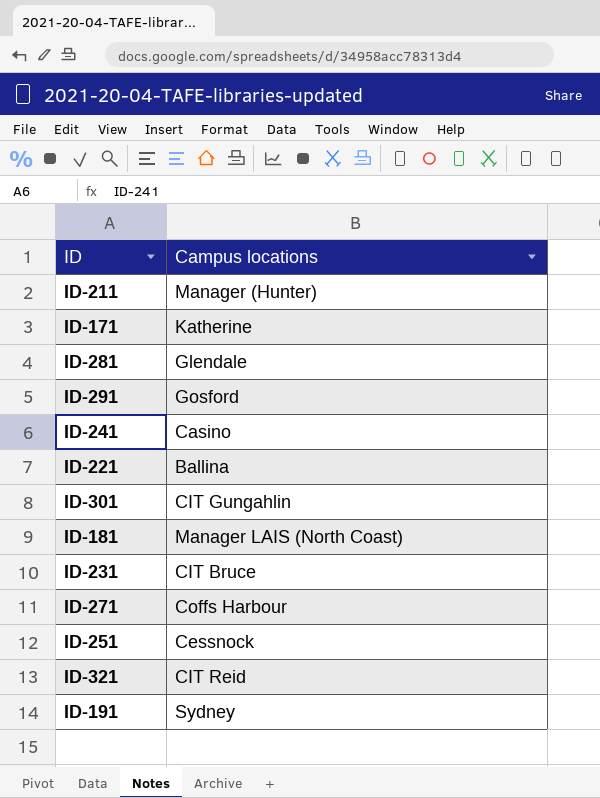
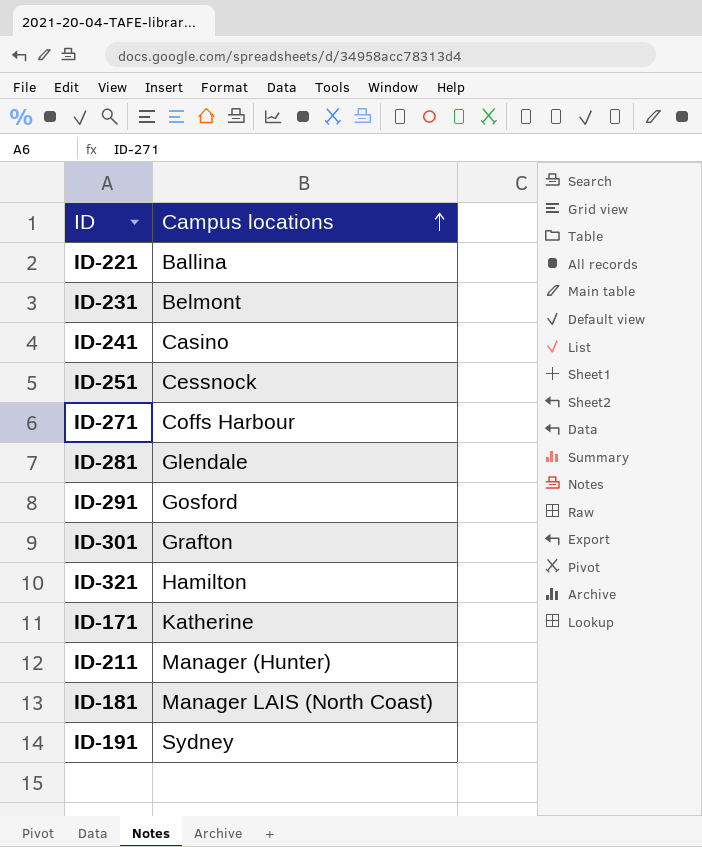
row order: none -> Campus locations ascending
ID-231 | Campus locations: CIT Bruce -> Belmont
ID-301 | Campus locations: CIT Gungahlin -> Grafton
ID-321 | Campus locations: CIT Reid -> Hamilton

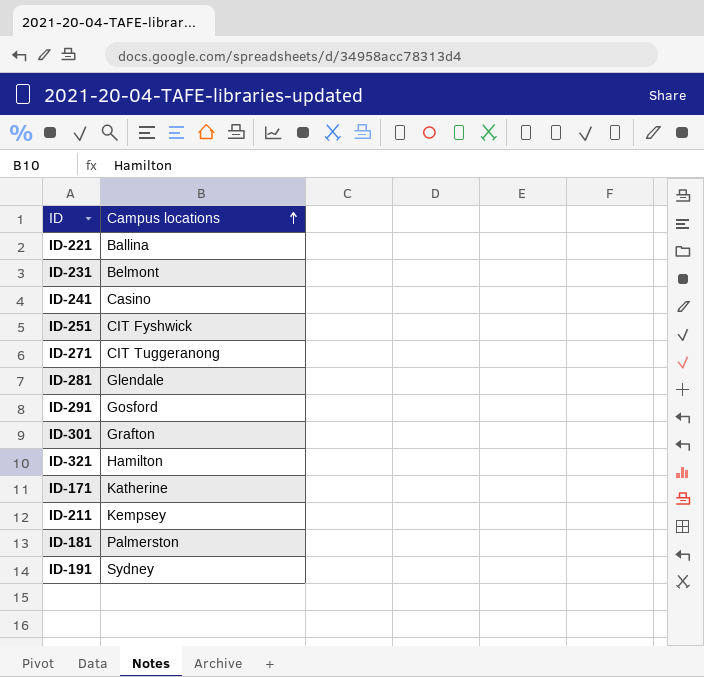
ID-251 | Campus locations: Cessnock -> CIT Fyshwick
ID-271 | Campus locations: Coffs Harbour -> CIT Tuggeranong
ID-211 | Campus locations: Manager (Hunter) -> Kempsey
ID-181 | Campus locations: Manager LAIS (North Coast) -> Palmerston

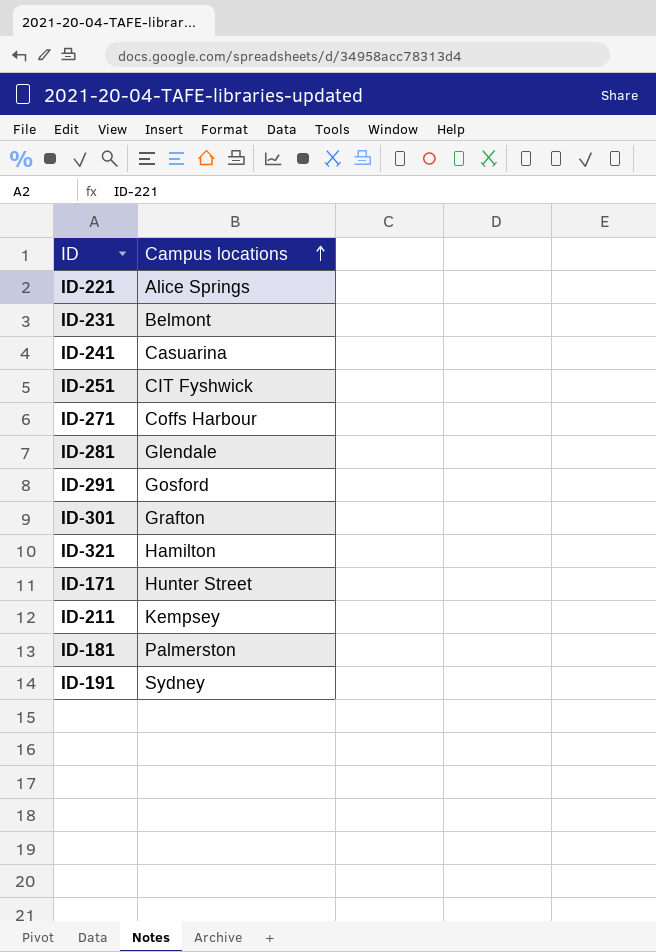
ID-221 | Campus locations: Ballina -> Alice Springs
ID-241 | Campus locations: Casino -> Casuarina
ID-271 | Campus locations: CIT Tuggeranong -> Coffs Harbour
ID-171 | Campus locations: Katherine -> Hunter Street

